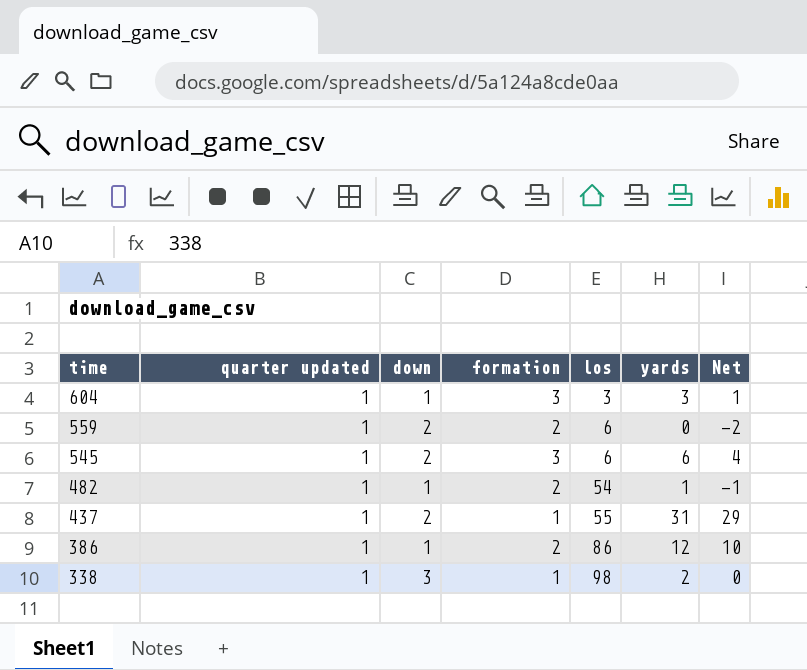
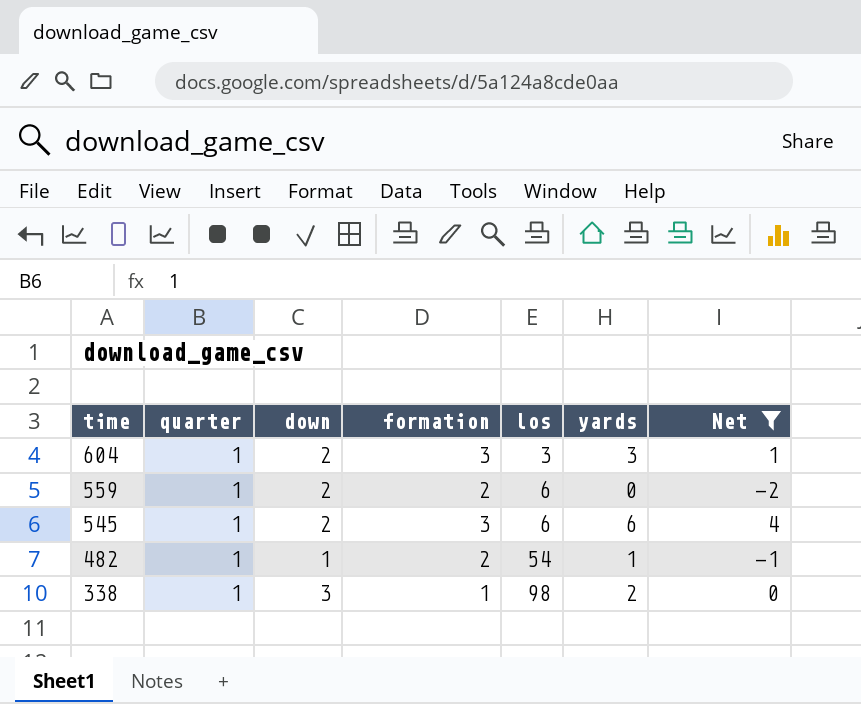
filter: none -> Net <= 4
column name: quarter updated -> quarter
604 | down: 1 -> 2

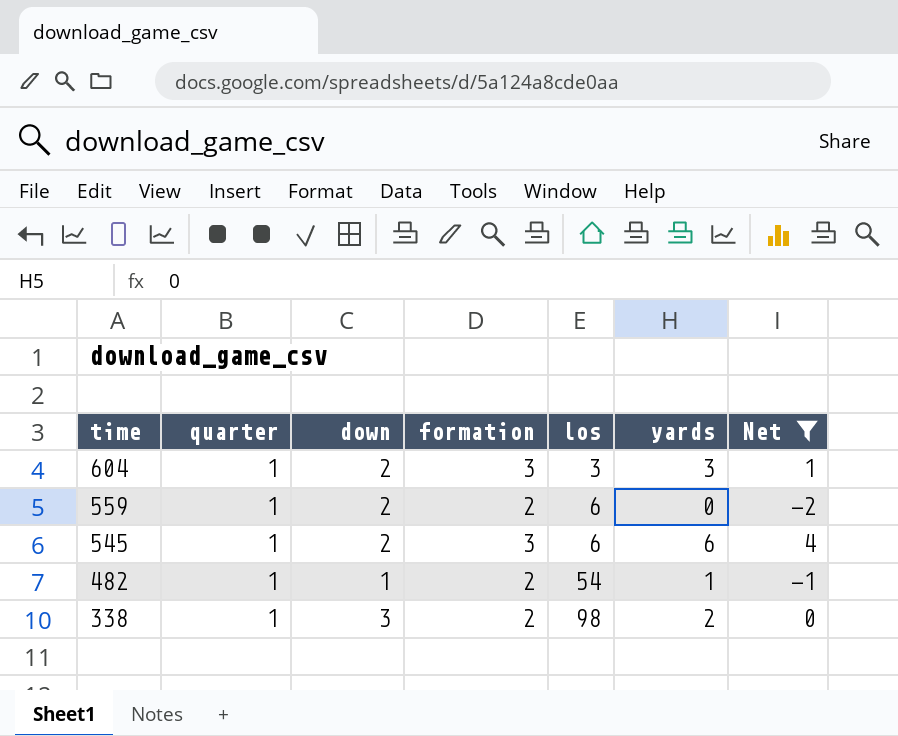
338 | formation: 1 -> 2

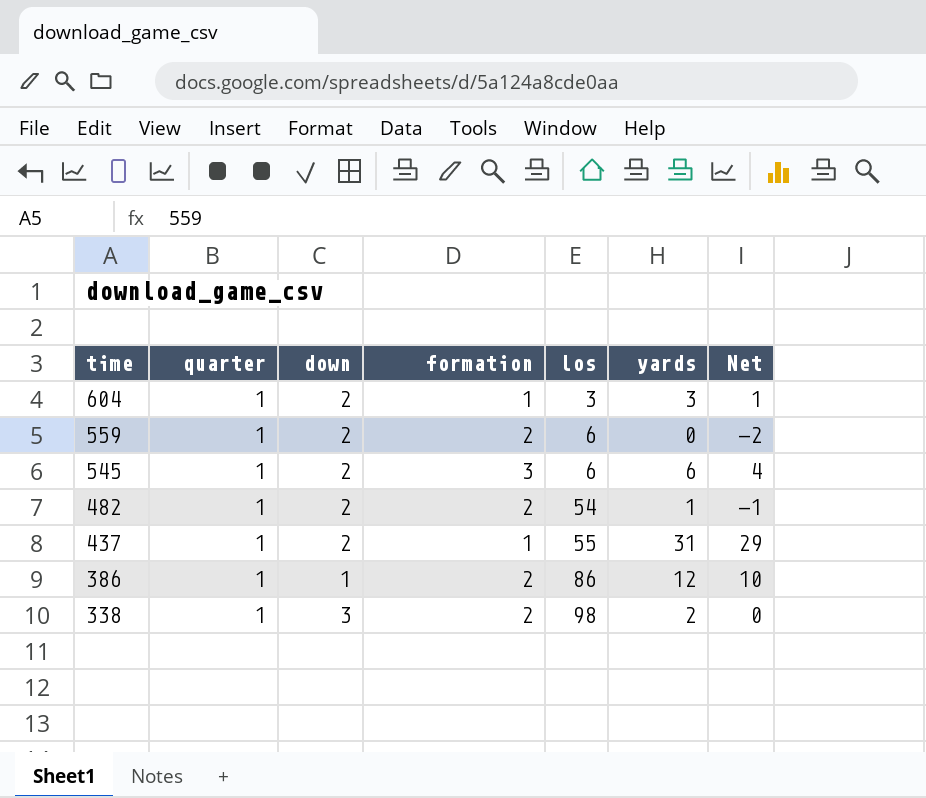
filter: Net <= 4 -> none
604 | formation: 3 -> 1
482 | down: 1 -> 2

